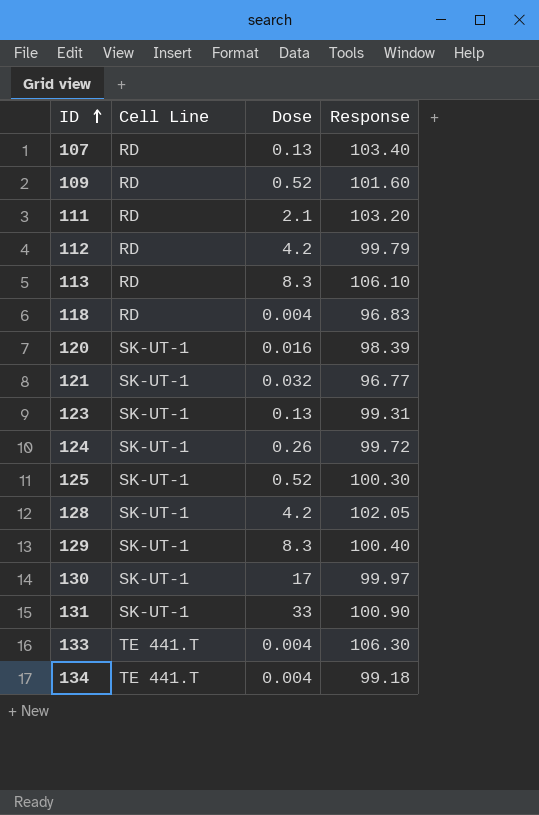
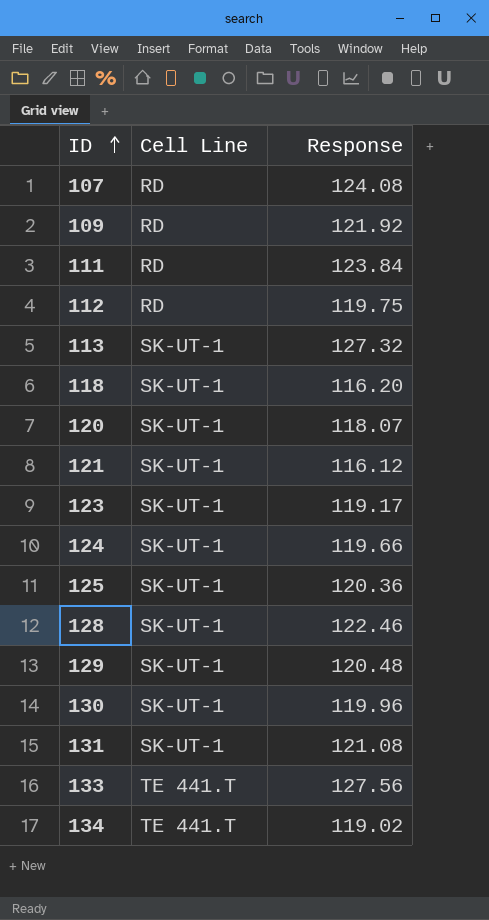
column Dose | position: 3 -> none
107 | Response: 103.40 -> 124.08
109 | Response: 101.60 -> 121.92
111 | Response: 103.20 -> 123.84
112 | Response: 99.79 -> 119.75
113 | Cell Line: RD -> SK-UT-1
113 | Response: 106.10 -> 127.32
118 | Cell Line: RD -> SK-UT-1
118 | Response: 96.83 -> 116.20
120 | Response: 98.39 -> 118.07
121 | Response: 96.77 -> 116.12
123 | Response: 99.31 -> 119.17
124 | Response: 99.72 -> 119.66
125 | Response: 100.30 -> 120.36
128 | Response: 102.05 -> 122.46
129 | Response: 100.40 -> 120.48
130 | Response: 99.97 -> 119.96
131 | Response: 100.90 -> 121.08
133 | Response: 106.30 -> 127.56
134 | Response: 99.18 -> 119.02

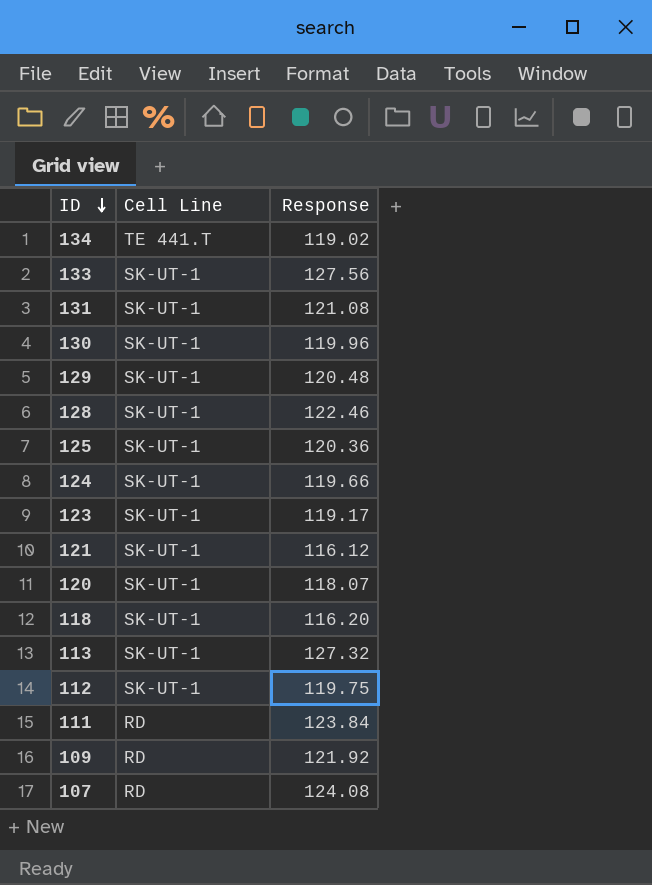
row order: ID ascending -> ID descending
133 | Cell Line: TE 441.T -> SK-UT-1
112 | Cell Line: RD -> SK-UT-1

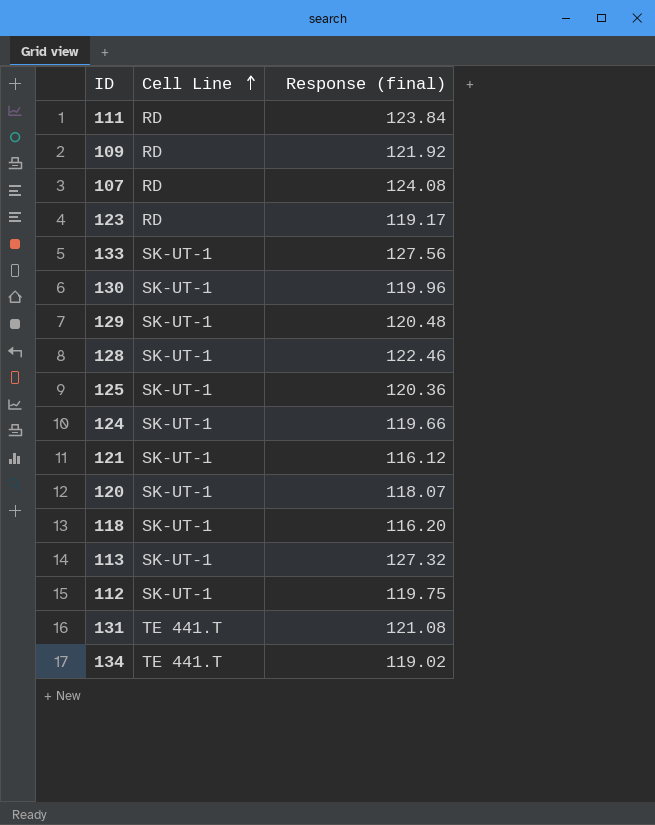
row order: ID descending -> Cell Line ascending
column name: Response -> Response (final)
123 | Cell Line: SK-UT-1 -> RD
131 | Cell Line: SK-UT-1 -> TE 441.T

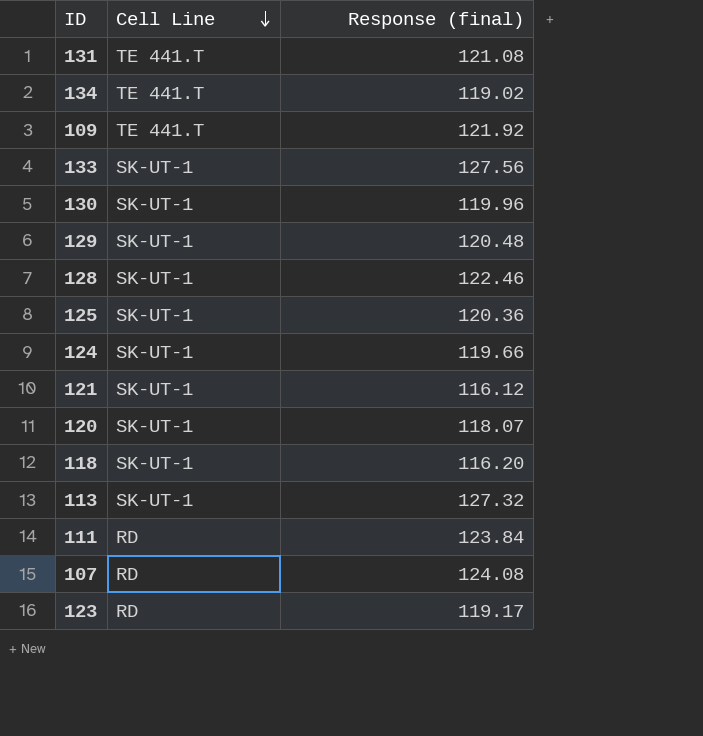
row order: Cell Line ascending -> Cell Line descending
row 112: SK-UT-1 | 119.75 -> none
109 | Cell Line: RD -> TE 441.T

